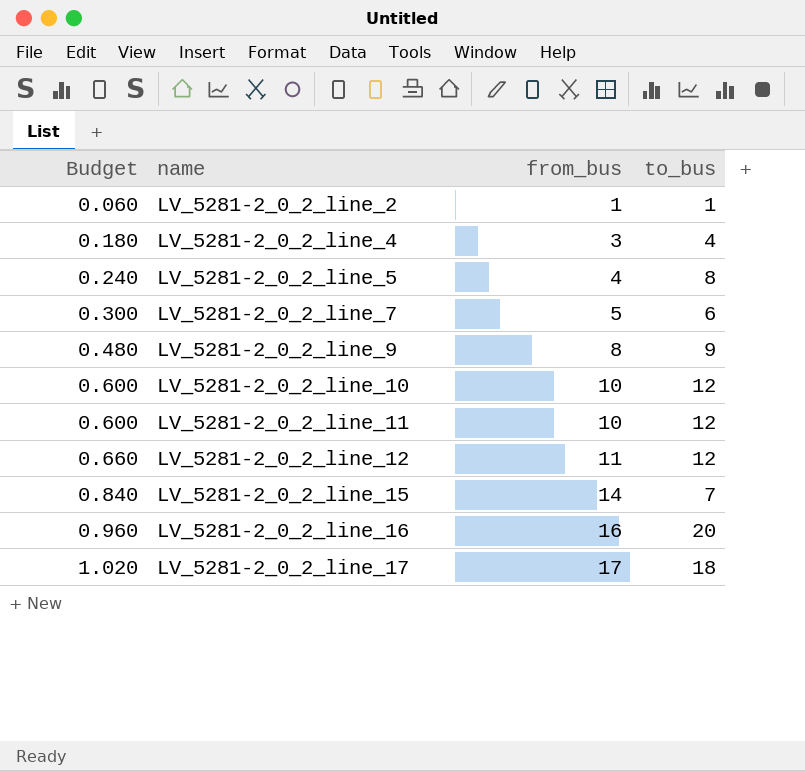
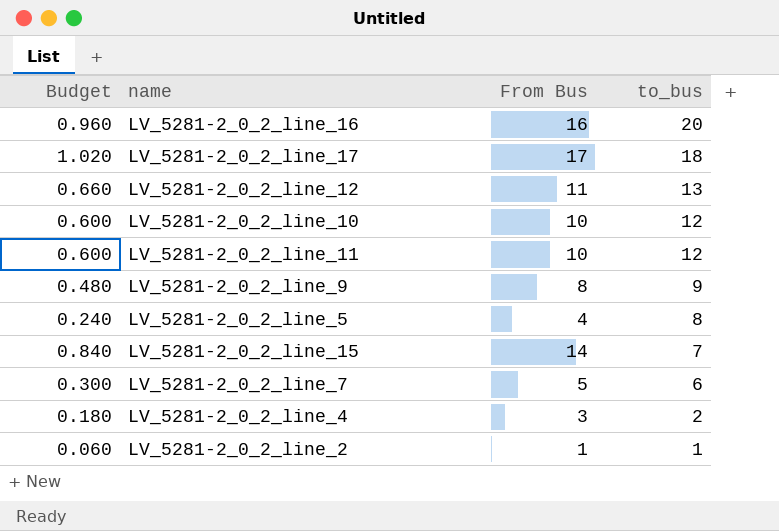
row order: Budget ascending -> to_bus descending
column name: from_bus -> From Bus
LV_5281-2_0_2_line_12 | to_bus: 12 -> 13
LV_5281-2_0_2_line_4 | to_bus: 4 -> 2

